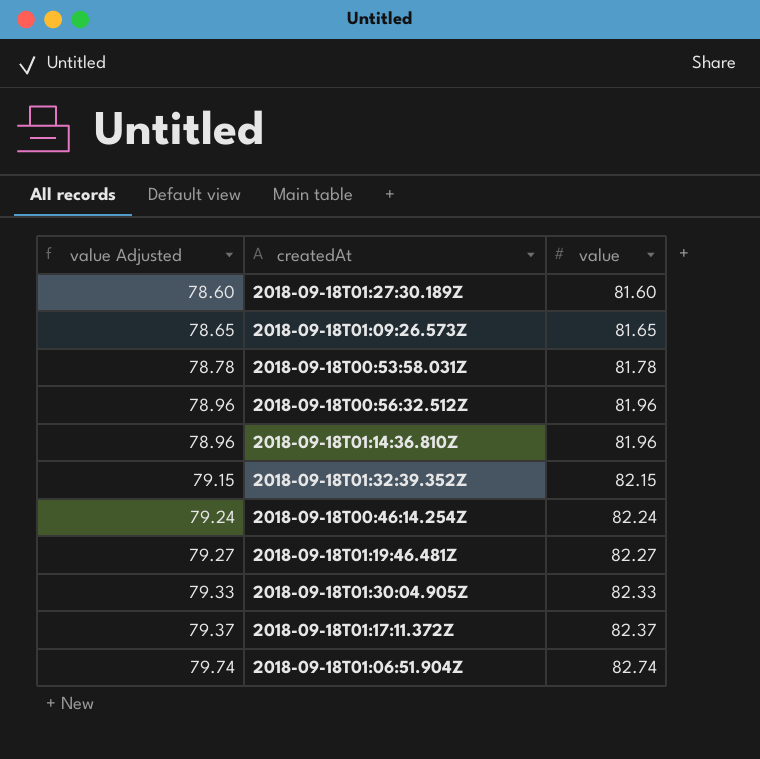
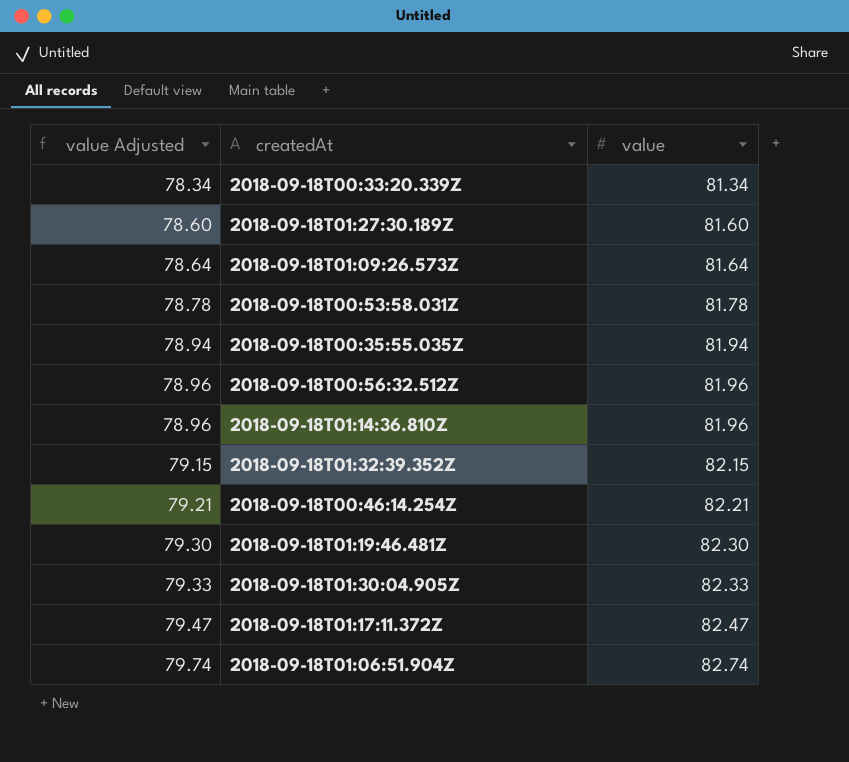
row 2018-09-18T00:33:20.339Z: none -> 78.34 | 81.34
2018-09-18T01:09:26.573Z | value Adjusted: 78.65 -> 78.64
2018-09-18T01:09:26.573Z | value: 81.65 -> 81.64
row 2018-09-18T00:35:55.035Z: none -> 78.94 | 81.94
2018-09-18T00:46:14.254Z | value Adjusted: 79.24 -> 79.21
2018-09-18T00:46:14.254Z | value: 82.24 -> 82.21
2018-09-18T01:19:46.481Z | value Adjusted: 79.27 -> 79.30
2018-09-18T01:19:46.481Z | value: 82.27 -> 82.30
2018-09-18T01:17:11.372Z | value Adjusted: 79.37 -> 79.47
2018-09-18T01:17:11.372Z | value: 82.37 -> 82.47

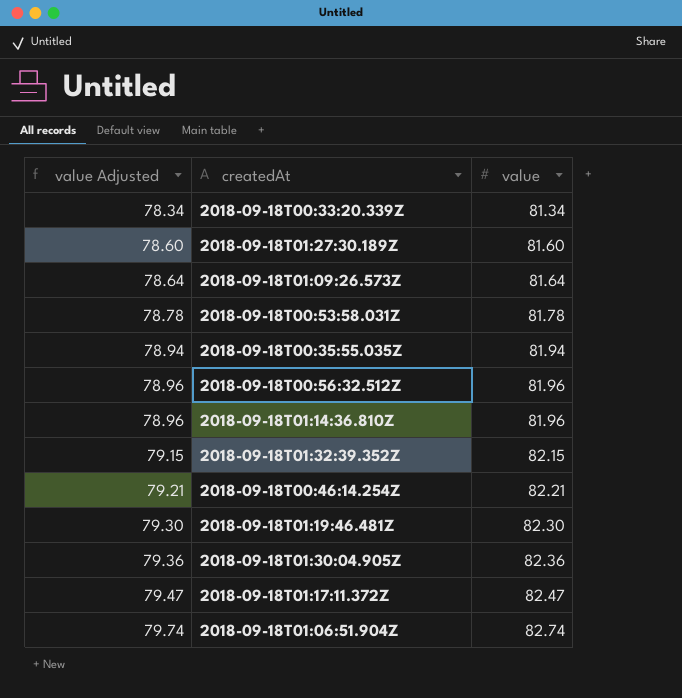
2018-09-18T01:30:04.905Z | value Adjusted: 79.33 -> 79.36
2018-09-18T01:30:04.905Z | value: 82.33 -> 82.36

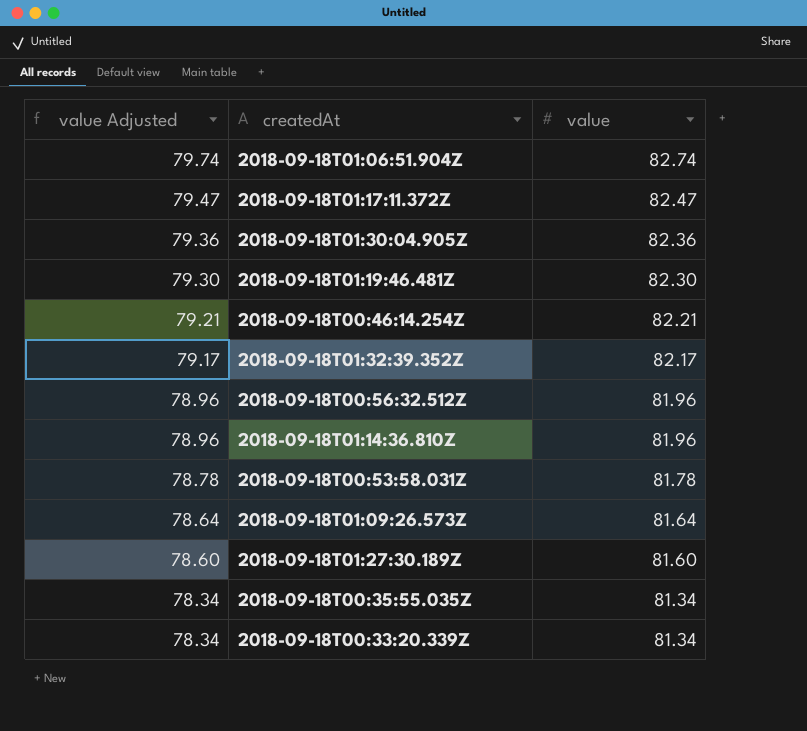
row order: value Adjusted ascending -> value Adjusted descending
2018-09-18T01:32:39.352Z | value Adjusted: 79.15 -> 79.17
2018-09-18T01:32:39.352Z | value: 82.15 -> 82.17
2018-09-18T00:35:55.035Z | value Adjusted: 78.94 -> 78.34
2018-09-18T00:35:55.035Z | value: 81.94 -> 81.34

